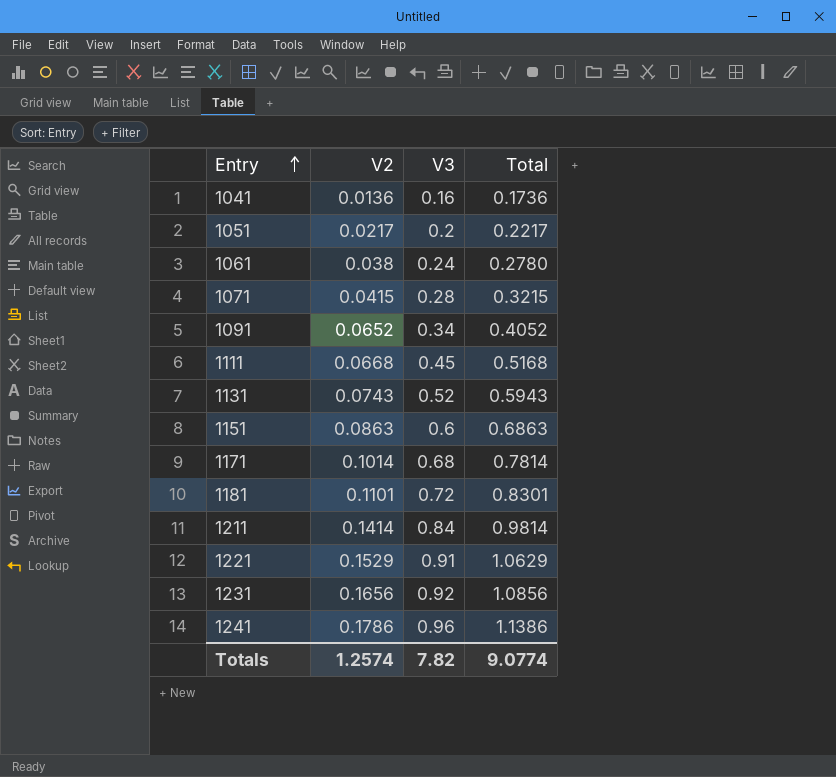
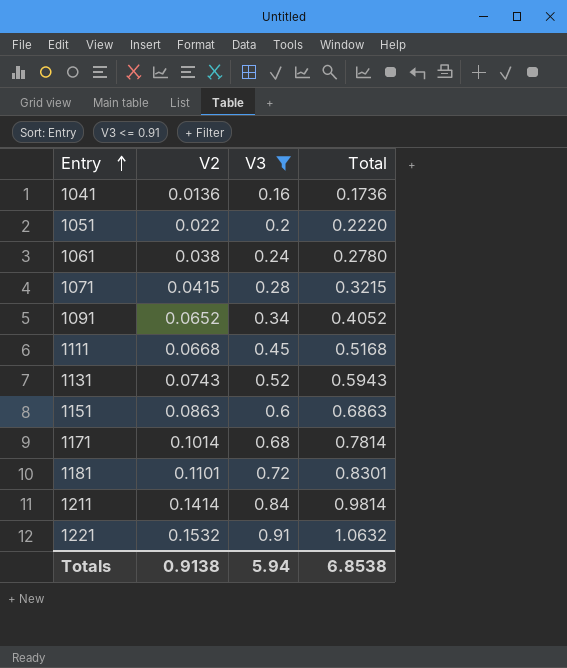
filter: none -> V3 <= 0.91
1051 | V2: 0.0217 -> 0.022
1051 | Total: 0.2217 -> 0.2220
1221 | V2: 0.1529 -> 0.1532
1221 | Total: 1.0629 -> 1.0632
Totals | V2: 1.2574 -> 0.9138
Totals | V3: 7.82 -> 5.94
Totals | Total: 9.0774 -> 6.8538

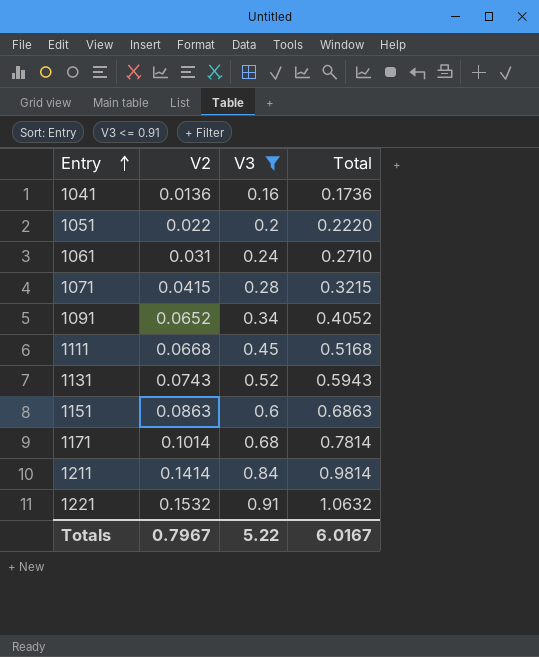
row 1181: 0.1101 | 0.72 | 0.8301 -> none
1061 | V2: 0.038 -> 0.031
1061 | Total: 0.2780 -> 0.2710
Totals | V2: 0.9138 -> 0.7967
Totals | V3: 5.94 -> 5.22
Totals | Total: 6.8538 -> 6.0167

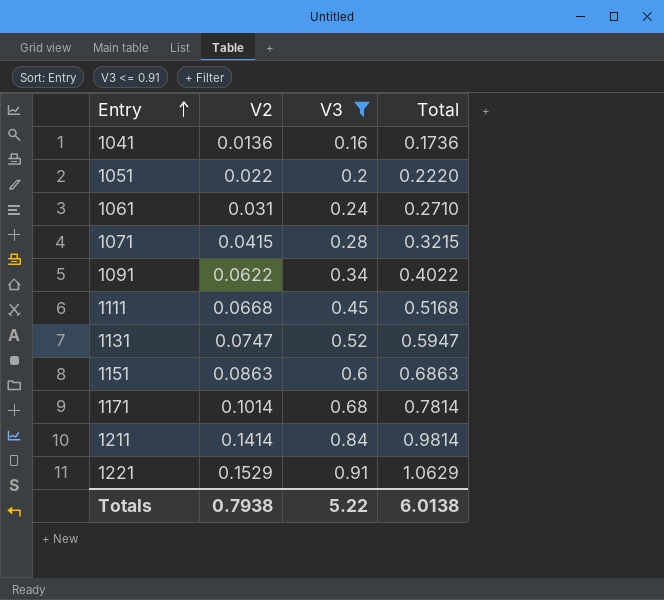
1091 | V2: 0.0652 -> 0.0622
1091 | Total: 0.4052 -> 0.4022
1131 | V2: 0.0743 -> 0.0747
1131 | Total: 0.5943 -> 0.5947
1221 | V2: 0.1532 -> 0.1529
1221 | Total: 1.0632 -> 1.0629
Totals | V2: 0.7967 -> 0.7938
Totals | Total: 6.0167 -> 6.0138

